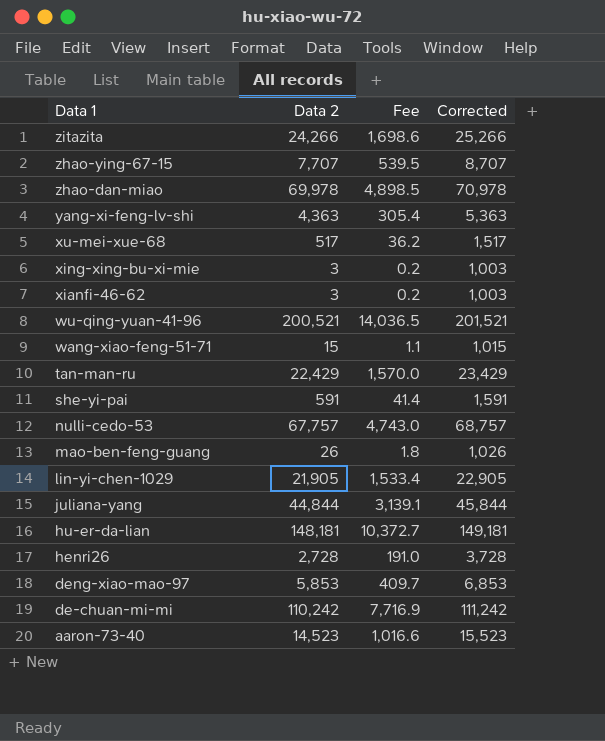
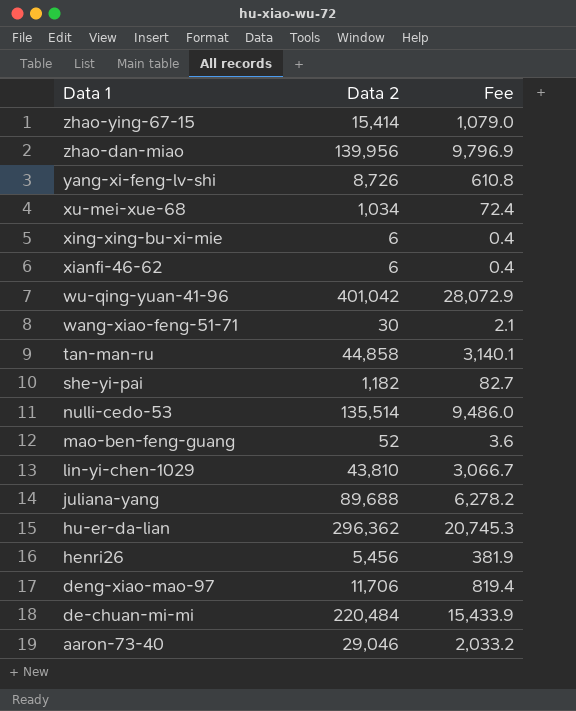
column Corrected | formula: [Data 2] + 1000 -> none
row zitazita: 24,266 | 1,698.6 | 25,266 -> none
zhao-ying-67-15 | Data 2: 7,707 -> 15,414
zhao-ying-67-15 | Fee: 539.5 -> 1,079.0
zhao-dan-miao | Data 2: 69,978 -> 139,956
zhao-dan-miao | Fee: 4,898.5 -> 9,796.9
yang-xi-feng-lv-shi | Data 2: 4,363 -> 8,726
yang-xi-feng-lv-shi | Fee: 305.4 -> 610.8
xu-mei-xue-68 | Data 2: 517 -> 1,034
xu-mei-xue-68 | Fee: 36.2 -> 72.4
xing-xing-bu-xi-mie | Data 2: 3 -> 6
xing-xing-bu-xi-mie | Fee: 0.2 -> 0.4
xianfi-46-62 | Data 2: 3 -> 6
xianfi-46-62 | Fee: 0.2 -> 0.4
wu-qing-yuan-41-96 | Data 2: 200,521 -> 401,042
wu-qing-yuan-41-96 | Fee: 14,036.5 -> 28,072.9
wang-xiao-feng-51-71 | Data 2: 15 -> 30
wang-xiao-feng-51-71 | Fee: 1.1 -> 2.1
tan-man-ru | Data 2: 22,429 -> 44,858
tan-man-ru | Fee: 1,570.0 -> 3,140.1
she-yi-pai | Data 2: 591 -> 1,182
she-yi-pai | Fee: 41.4 -> 82.7
nulli-cedo-53 | Data 2: 67,757 -> 135,514
nulli-cedo-53 | Fee: 4,743.0 -> 9,486.0
mao-ben-feng-guang | Data 2: 26 -> 52
mao-ben-feng-guang | Fee: 1.8 -> 3.6
lin-yi-chen-1029 | Data 2: 21,905 -> 43,810
lin-yi-chen-1029 | Fee: 1,533.4 -> 3,066.7
juliana-yang | Data 2: 44,844 -> 89,688
juliana-yang | Fee: 3,139.1 -> 6,278.2
hu-er-da-lian | Data 2: 148,181 -> 296,362
hu-er-da-lian | Fee: 10,372.7 -> 20,745.3
henri26 | Data 2: 2,728 -> 5,456
henri26 | Fee: 191.0 -> 381.9
deng-xiao-mao-97 | Data 2: 5,853 -> 11,706
deng-xiao-mao-97 | Fee: 409.7 -> 819.4
de-chuan-mi-mi | Data 2: 110,242 -> 220,484
de-chuan-mi-mi | Fee: 7,716.9 -> 15,433.9
aaron-73-40 | Data 2: 14,523 -> 29,046
aaron-73-40 | Fee: 1,016.6 -> 2,033.2

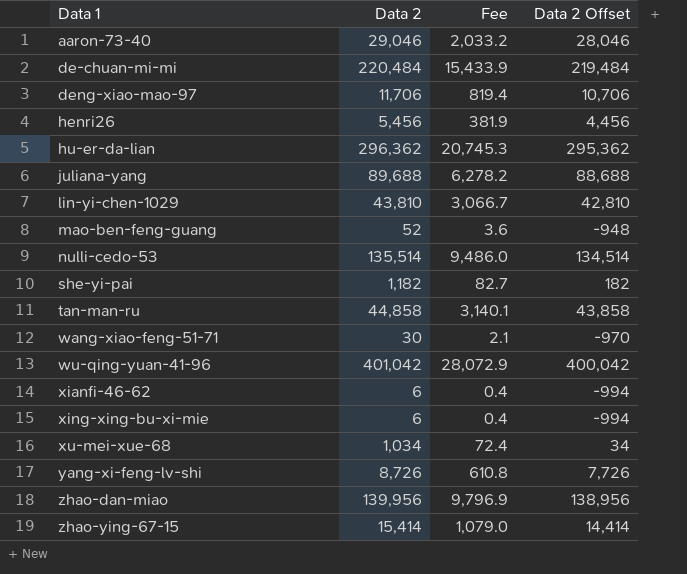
row order: Data 1 descending -> Data 1 ascending
column Data 2 Offset | formula: none -> [Data 2] - 1000

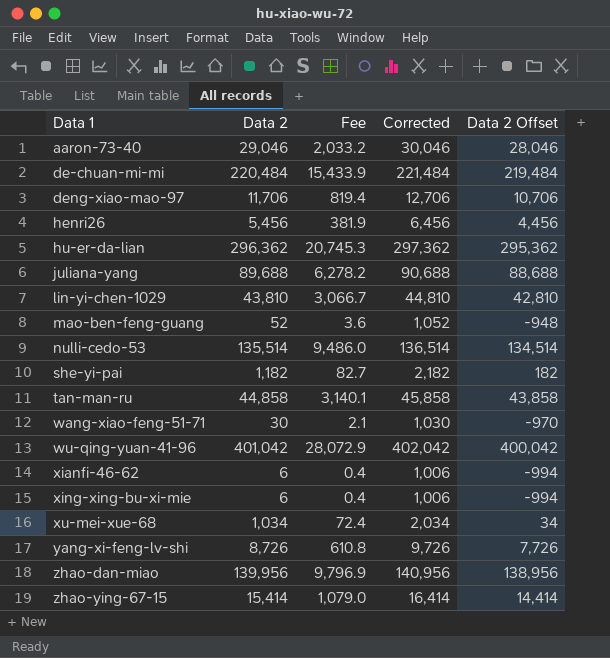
column Corrected | formula: none -> [Data 2] + 1000

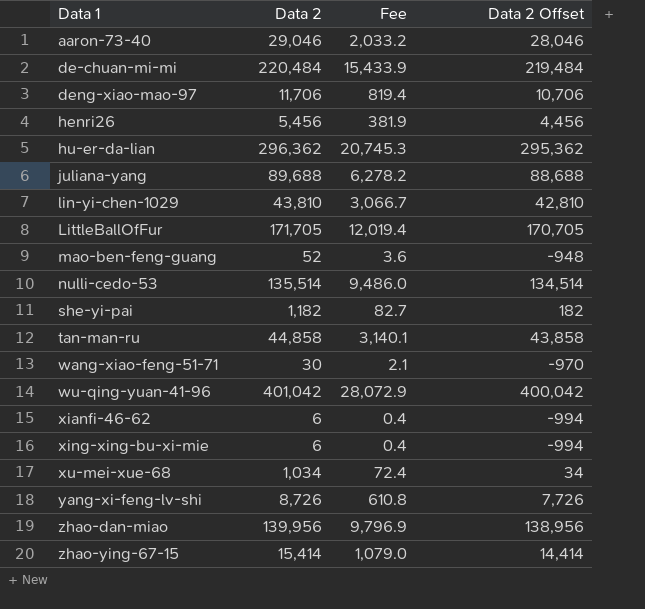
column Corrected | formula: [Data 2] + 1000 -> none
row LittleBallOfFur: none -> 171,705 | 12,019.4 | 170,705

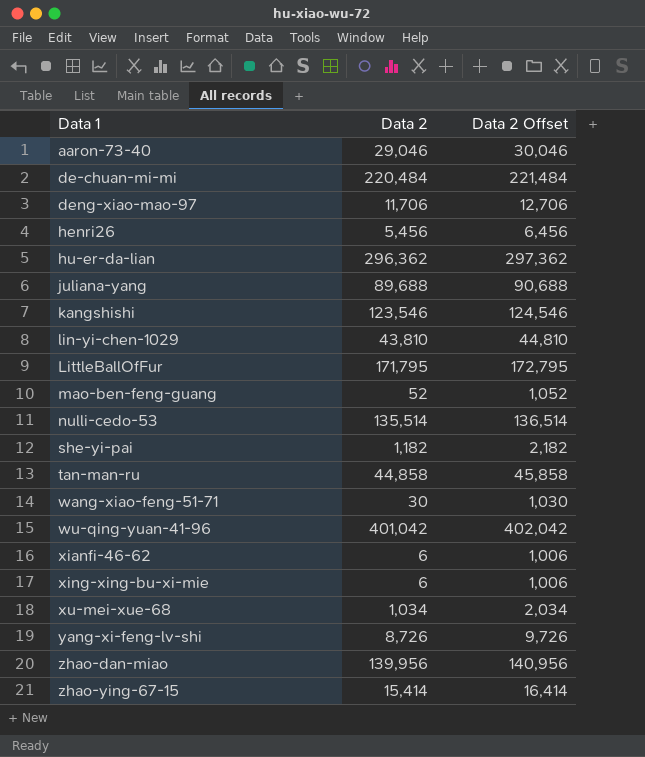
column Fee | formula: [Data 2] * 0.07 -> none
column Data 2 Offset | formula: [Data 2] - 1000 -> [Data 2] + 1000
row kangshishi: none -> 123,546 | 124,546
LittleBallOfFur | Data 2: 171,705 -> 171,795

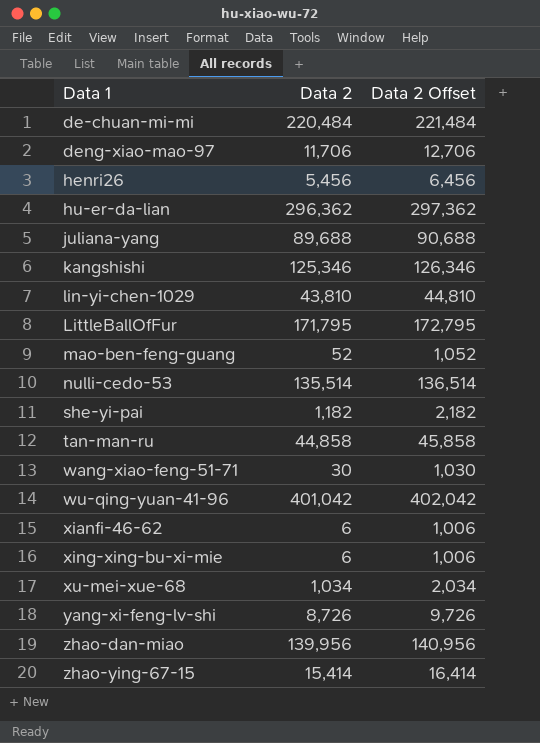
row aaron-73-40: 29,046 | 30,046 -> none
kangshishi | Data 2: 123,546 -> 125,346
kangshishi | Data 2 Offset: 124,546 -> 126,346

